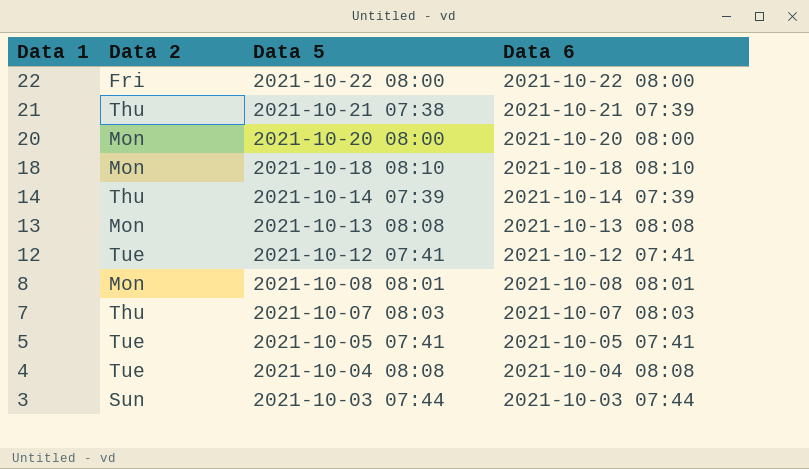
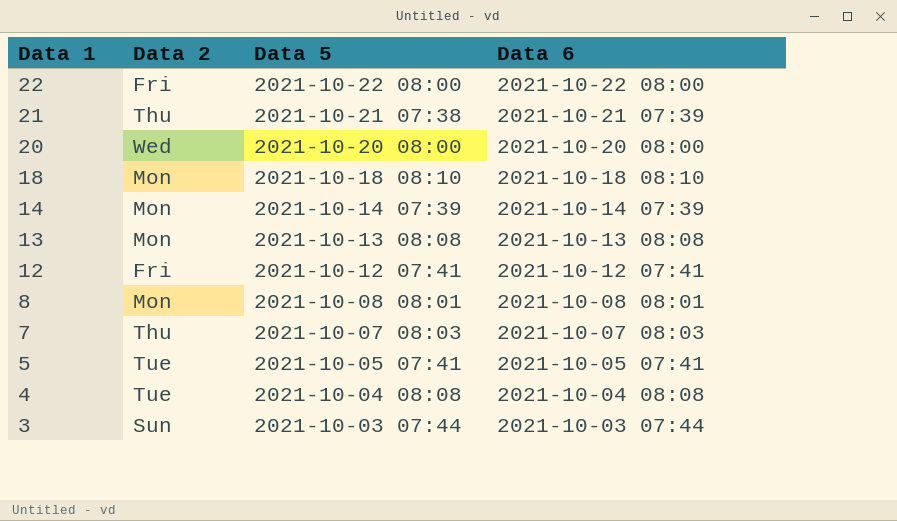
20 | Data 2: Mon -> Wed
14 | Data 2: Thu -> Mon
12 | Data 2: Tue -> Fri

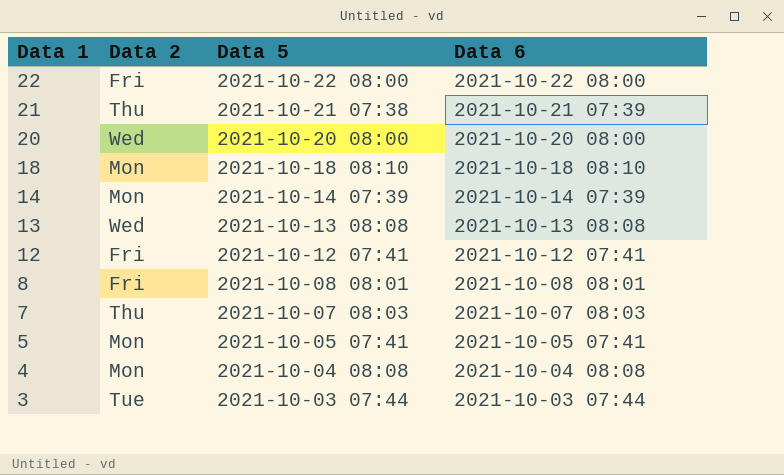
13 | Data 2: Mon -> Wed
8 | Data 2: Mon -> Fri
5 | Data 2: Tue -> Mon
4 | Data 2: Tue -> Mon
3 | Data 2: Sun -> Tue

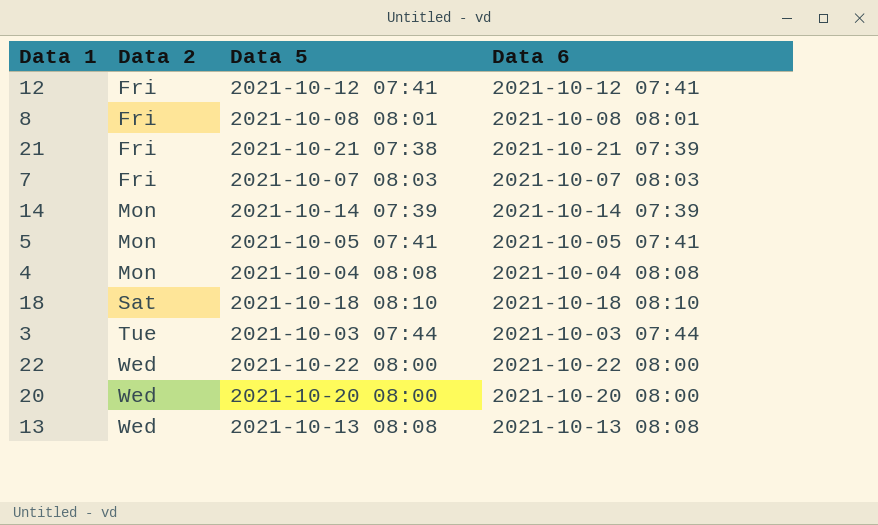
row order: Data 1 descending -> Data 2 ascending
21 | Data 2: Thu -> Fri
7 | Data 2: Thu -> Fri
18 | Data 2: Mon -> Sat
22 | Data 2: Fri -> Wed

